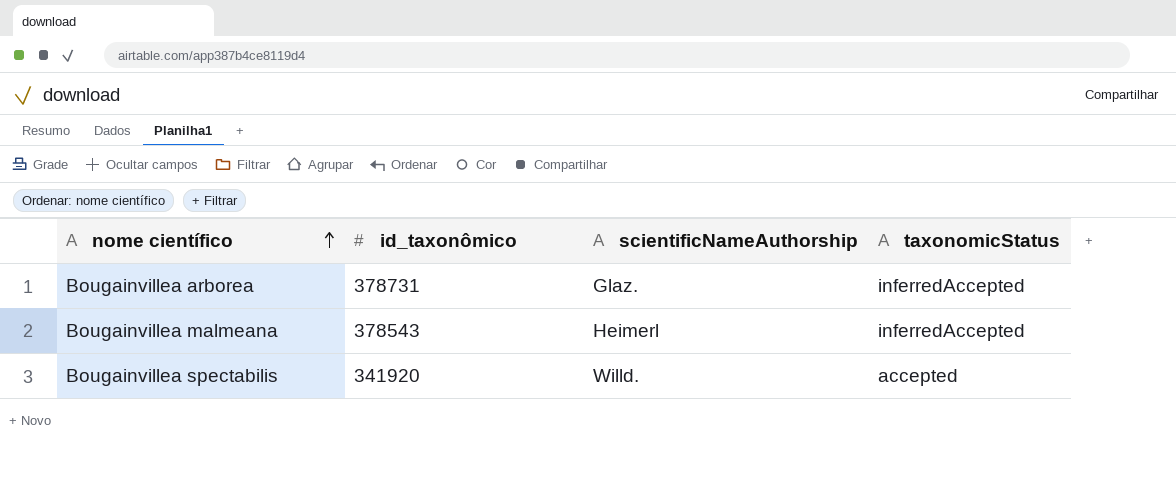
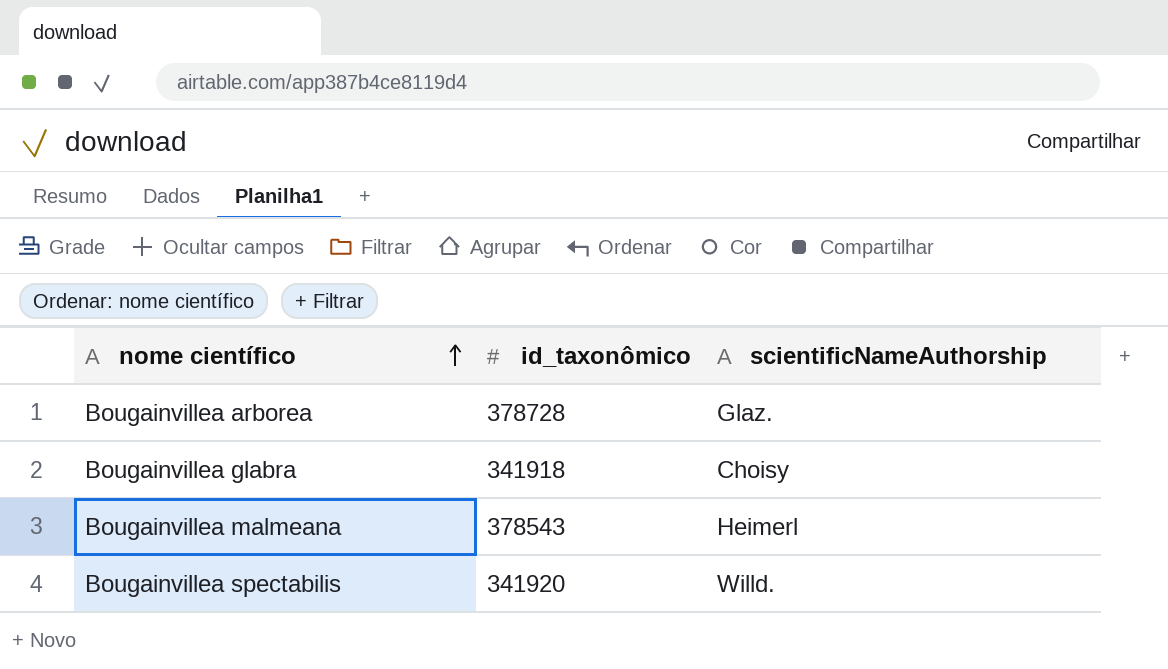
column taxonomicStatus | position: 4 -> none
Bougainvillea arborea | id_taxonômico: 378731 -> 378728
row Bougainvillea glabra: none -> 341918 | Choisy

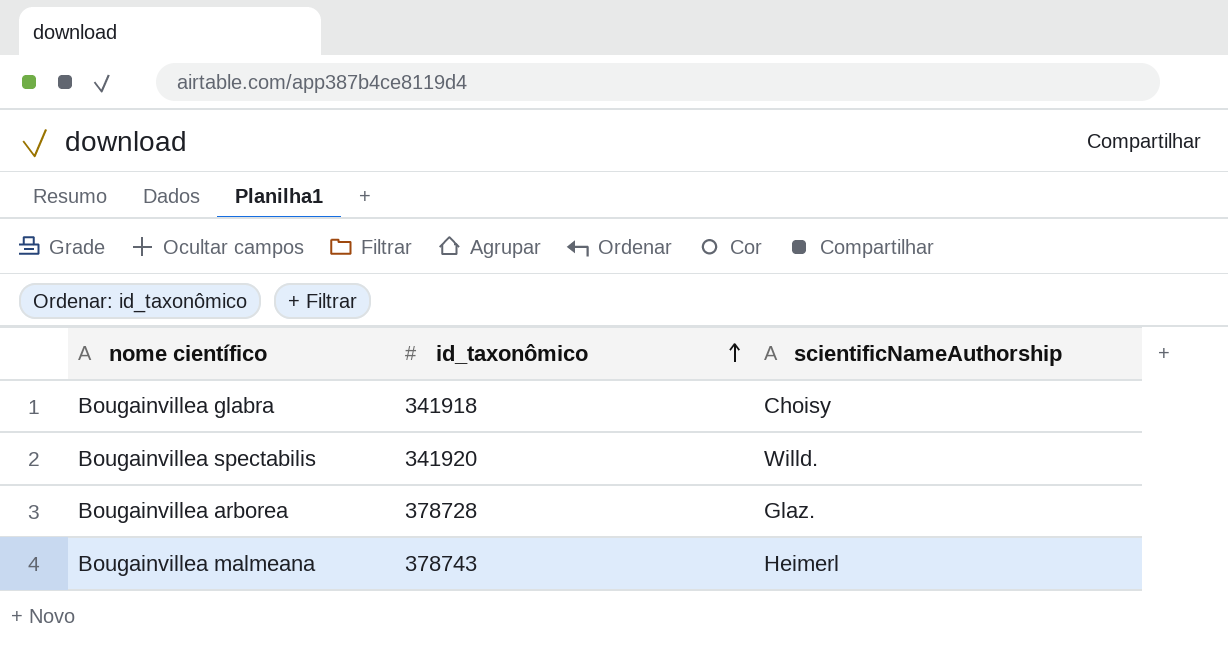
row order: nome científico ascending -> id_taxonômico ascending
Bougainvillea malmeana | id_taxonômico: 378543 -> 378743

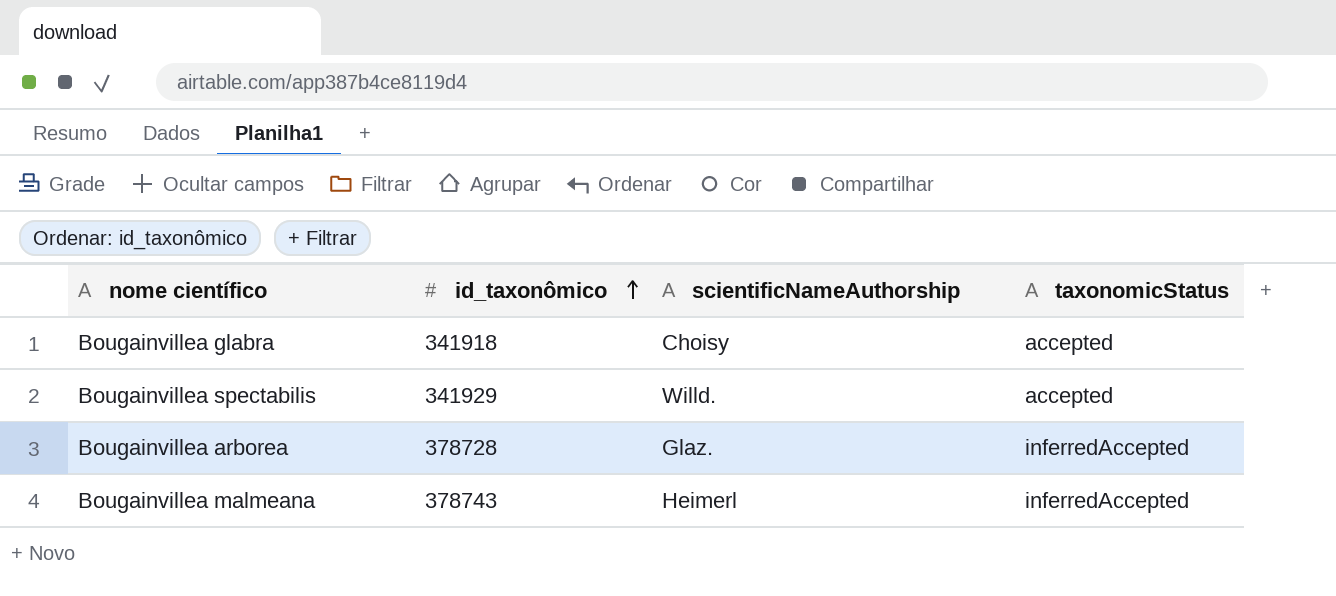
column taxonomicStatus | position: none -> 4
Bougainvillea spectabilis | id_taxonômico: 341920 -> 341929

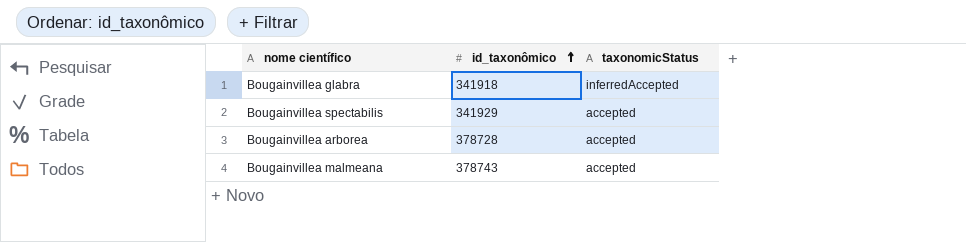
column scientificNameAuthorship | position: 3 -> none
Bougainvillea glabra | taxonomicStatus: accepted -> inferredAccepted
Bougainvillea arborea | taxonomicStatus: inferredAccepted -> accepted
Bougainvillea malmeana | taxonomicStatus: inferredAccepted -> accepted

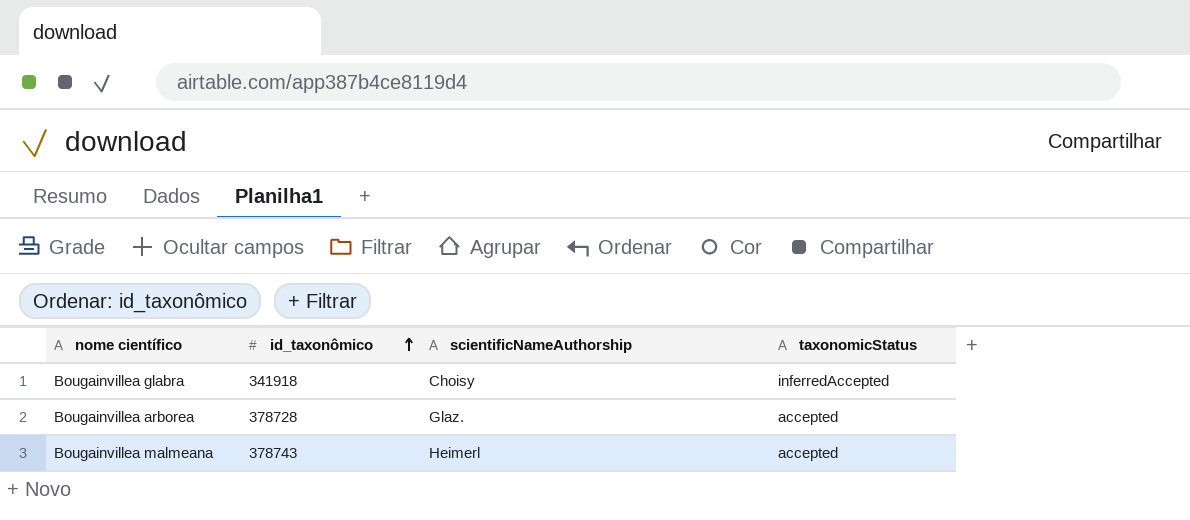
column scientificNameAuthorship | position: none -> 3
row Bougainvillea spectabilis: 341929 | accepted -> none

